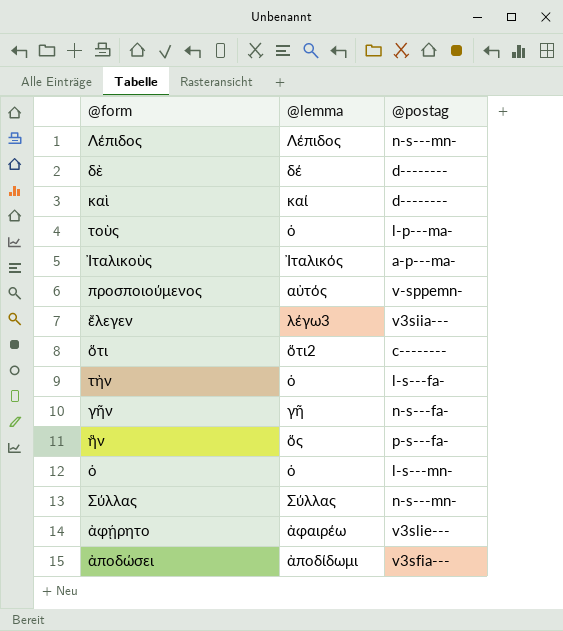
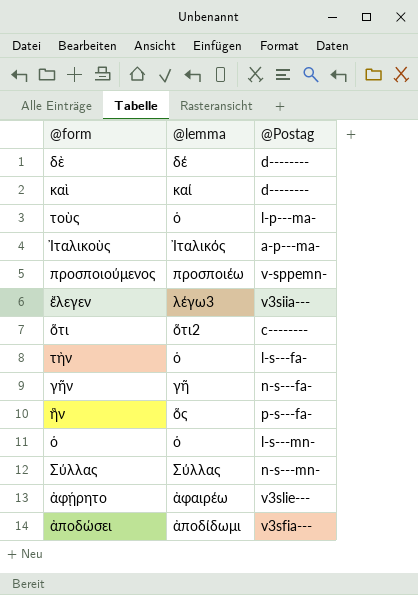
column name: @postag -> @Postag
row Λέπιδος: Λέπιδος | n-s---mn- -> none
προσποιούμενος | @lemma: αὐτός -> προσποιέω

